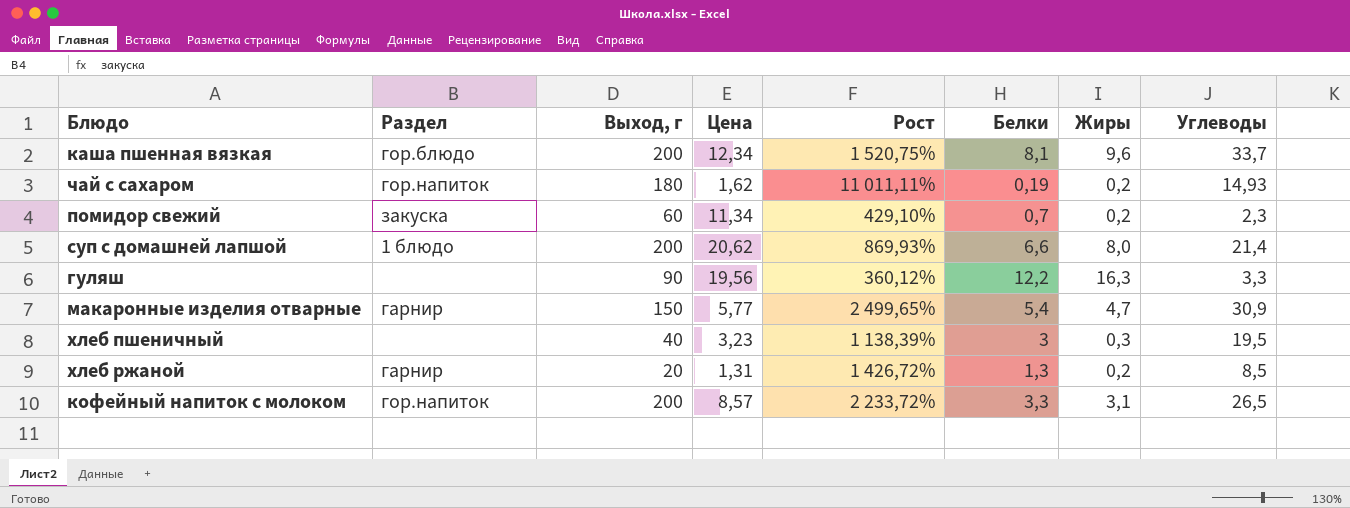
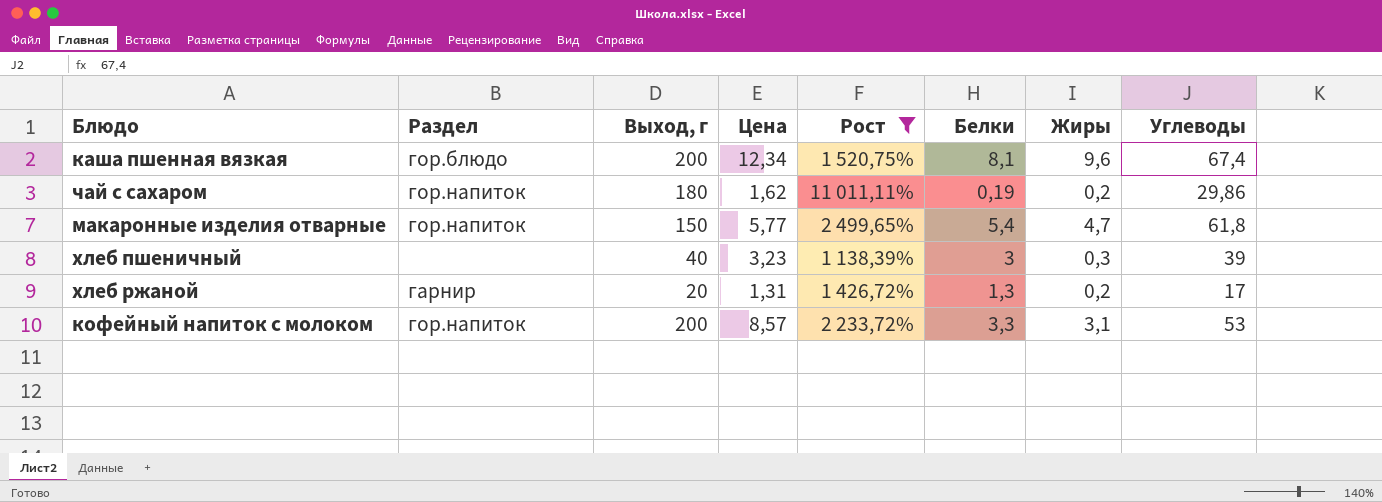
filter: none -> Рост >= 1 138,39%
каша пшенная вязкая | Углеводы: 33,7 -> 67,4
чай с сахаром | Углеводы: 14,93 -> 29,86
макаронные изделия отварные | Раздел: гарнир -> гор.напиток
макаронные изделия отварные | Углеводы: 30,9 -> 61,8
хлеб пшеничный | Углеводы: 19,5 -> 39
хлеб ржаной | Углеводы: 8,5 -> 17
кофейный напиток с молоком | Углеводы: 26,5 -> 53

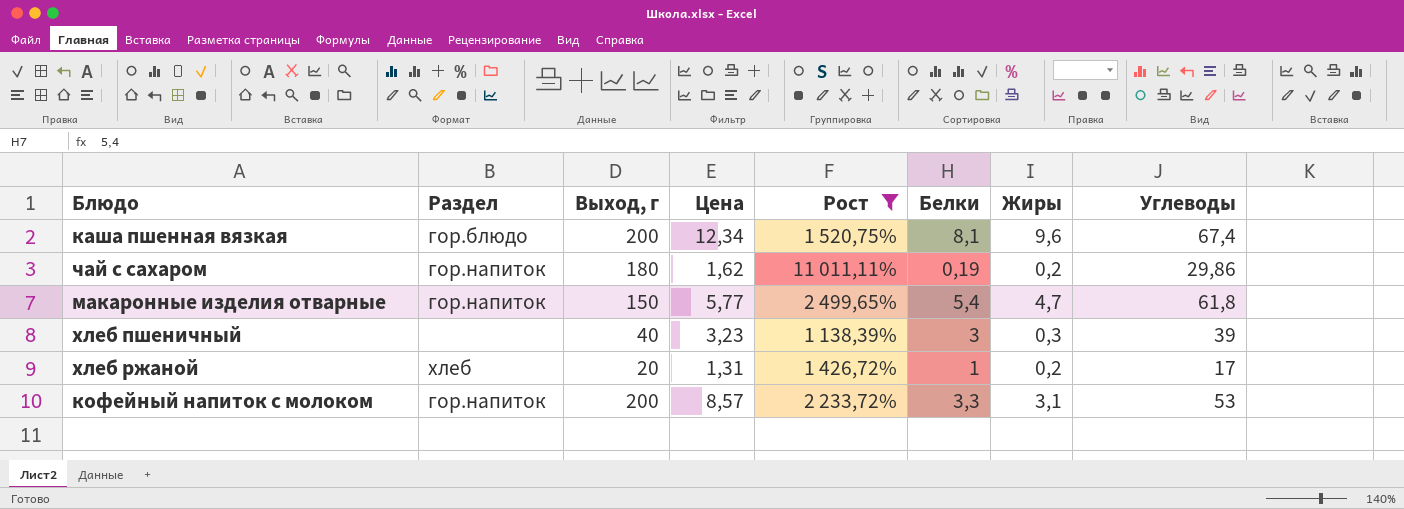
хлеб ржаной | Раздел: гарнир -> хлеб
хлеб ржаной | Белки: 1,3 -> 1

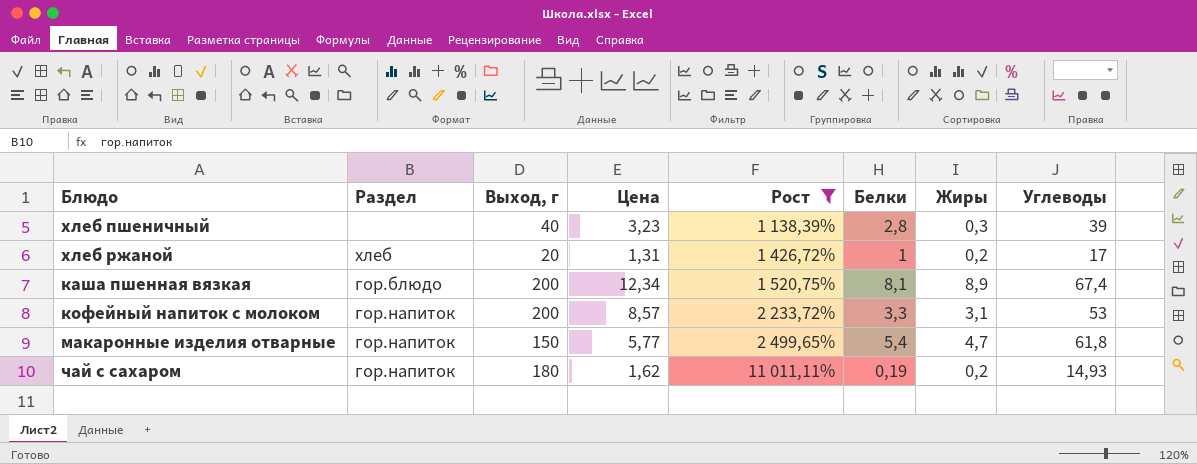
row order: none -> Рост ascending
хлеб пшеничный | Белки: 3 -> 2,8
каша пшенная вязкая | Жиры: 9,6 -> 8,9
чай с сахаром | Углеводы: 29,86 -> 14,93

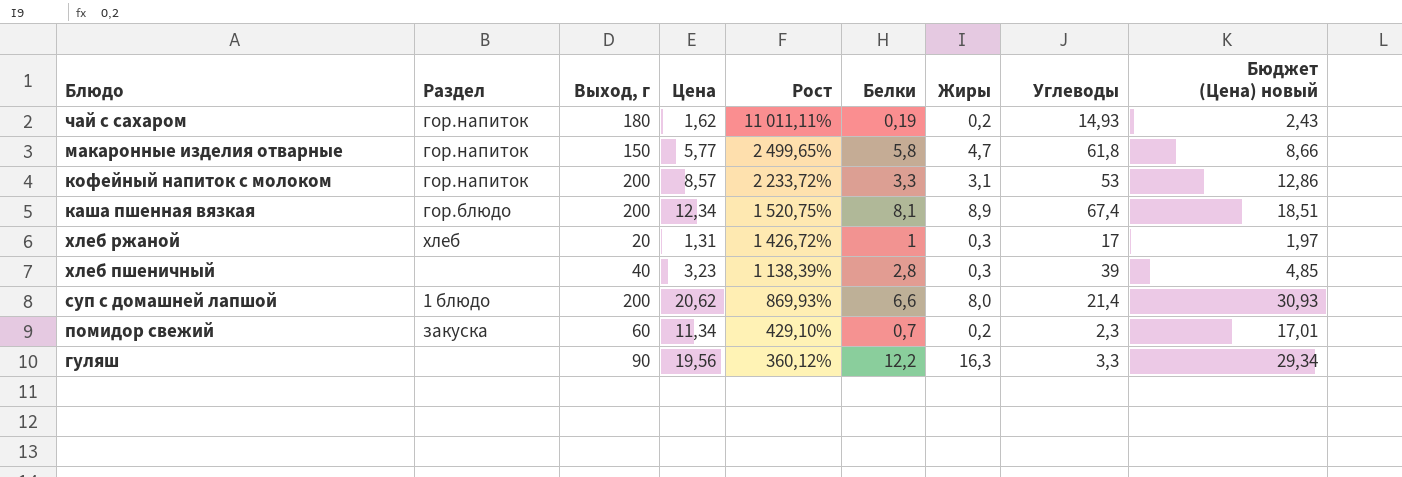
filter: Рост >= 1 138,39% -> none
row order: Рост ascending -> Рост descending
column Бюджет (Цена) новый | formula: none -> [Цена] * 1,5
макаронные изделия отварные | Белки: 5,4 -> 5,8
хлеб ржаной | Жиры: 0,2 -> 0,3

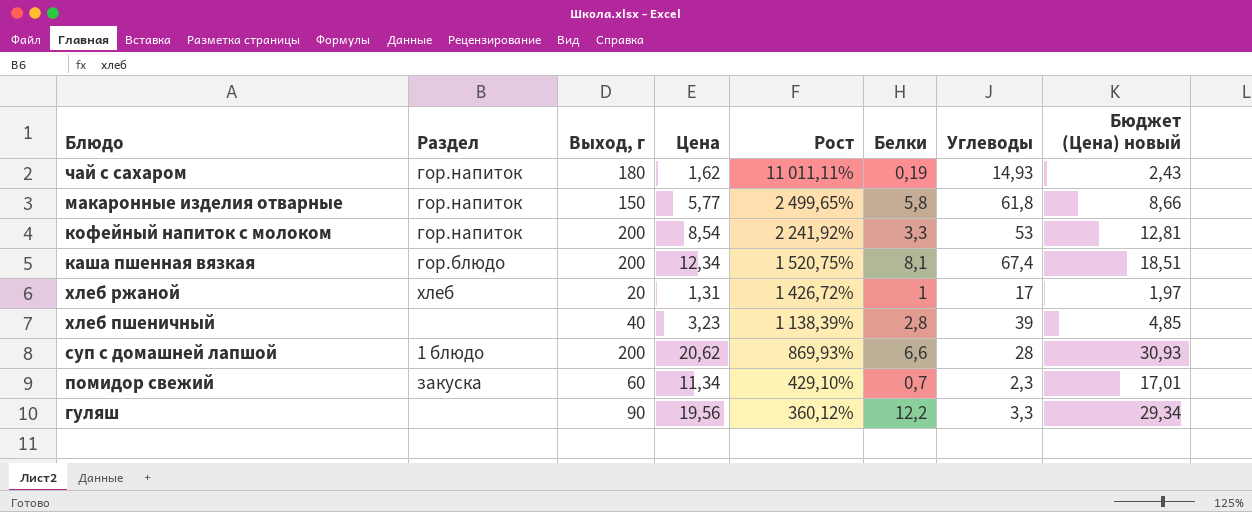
column Жиры | position: 7 -> none
кофейный напиток с молоком | Цена: 8,57 -> 8,54
кофейный напиток с молоком | Рост: 2 233,72% -> 2 241,92%
кофейный напиток с молоком | Бюджет (Цена) новый: 12,86 -> 12,81
суп с домашней лапшой | Углеводы: 21,4 -> 28

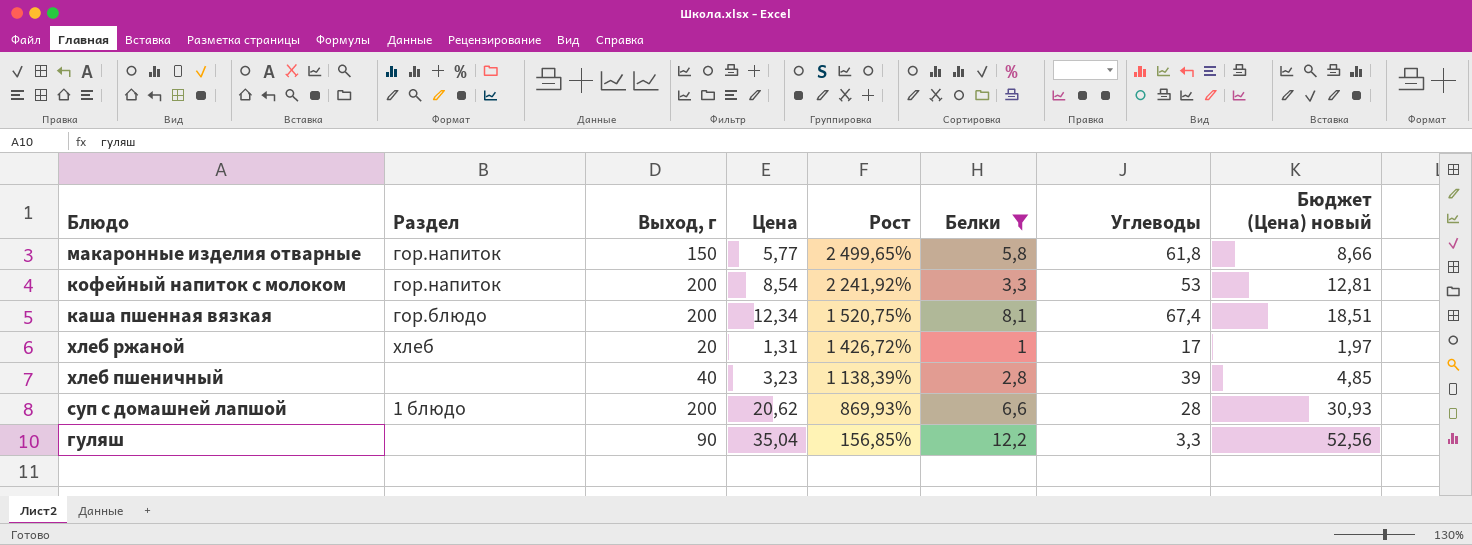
filter: none -> Белки >= 1
гуляш | Цена: 19,56 -> 35,04
гуляш | Рост: 360,12% -> 156,85%
гуляш | Бюджет (Цена) новый: 29,34 -> 52,56

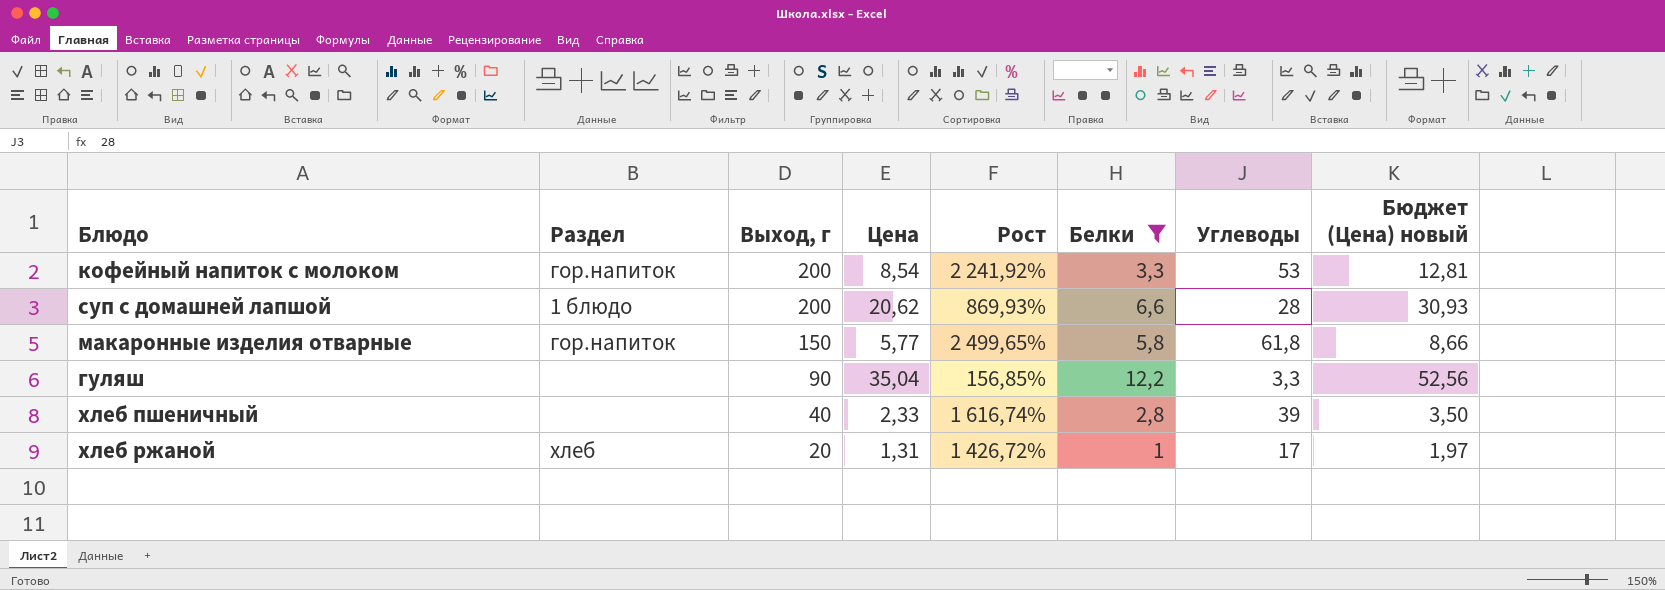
row order: Рост descending -> Выход, г descending
row каша пшенная вязкая: гор.блюдо | 200 | 12,34 | 1 520,75% | 8,1 | 67,4 | 18,51 -> none
хлеб пшеничный | Цена: 3,23 -> 2,33
хлеб пшеничный | Рост: 1 138,39% -> 1 616,74%
хлеб пшеничный | Бюджет (Цена) новый: 4,85 -> 3,50

